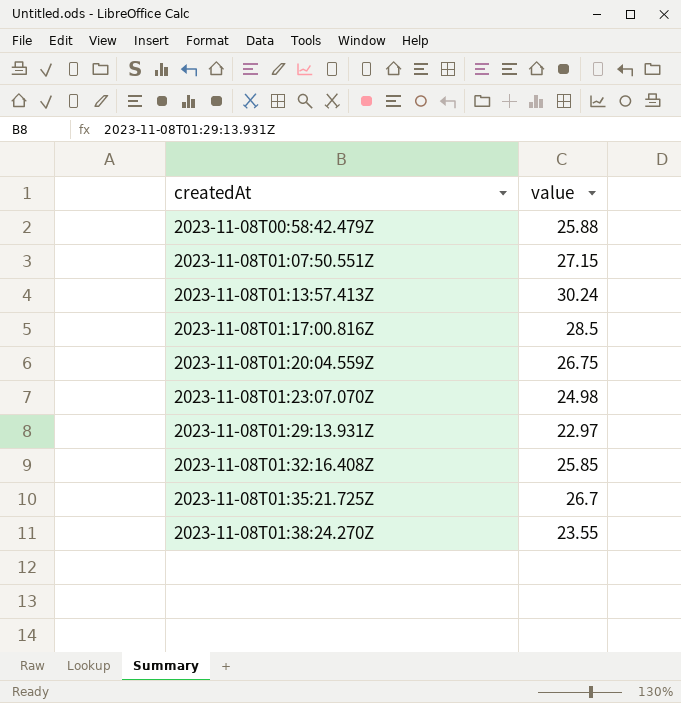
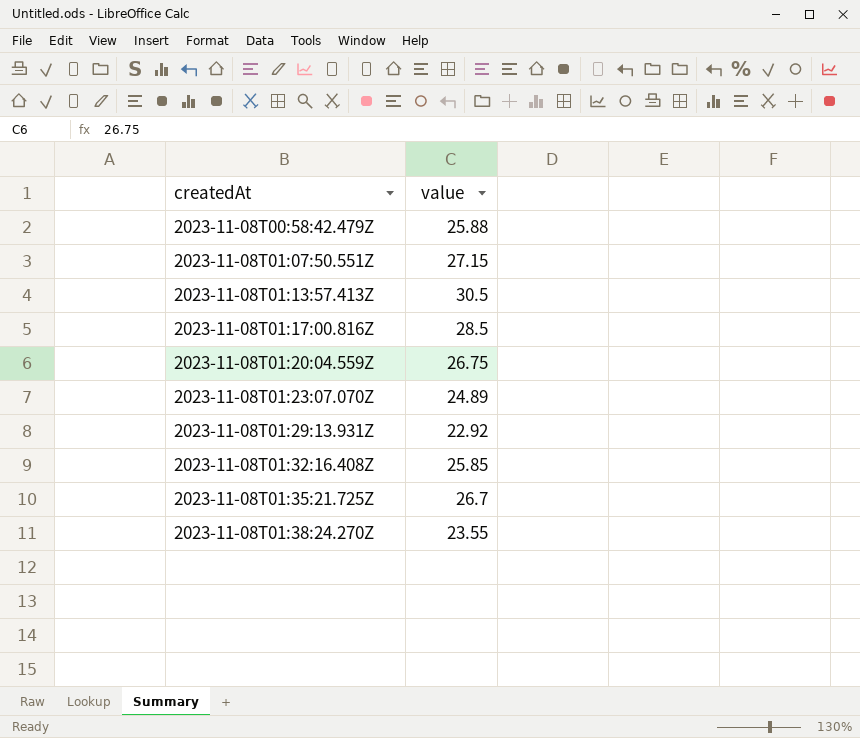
2023-11-08T01:13:57.413Z | value: 30.24 -> 30.5
2023-11-08T01:23:07.070Z | value: 24.98 -> 24.89
2023-11-08T01:29:13.931Z | value: 22.97 -> 22.92

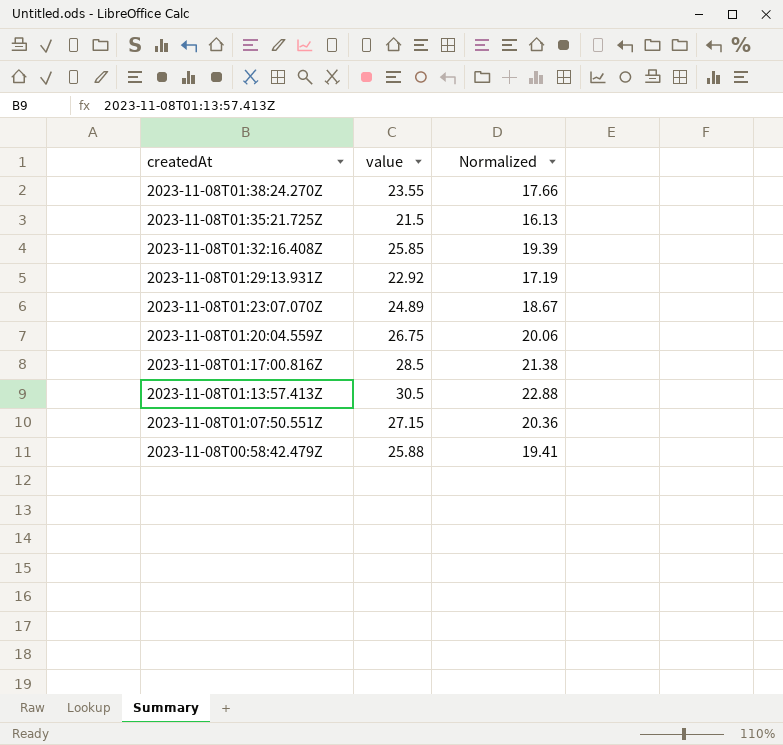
row order: createdAt ascending -> createdAt descending
column Normalized | formula: none -> [value] * 0.75
2023-11-08T01:35:21.725Z | value: 26.7 -> 21.5

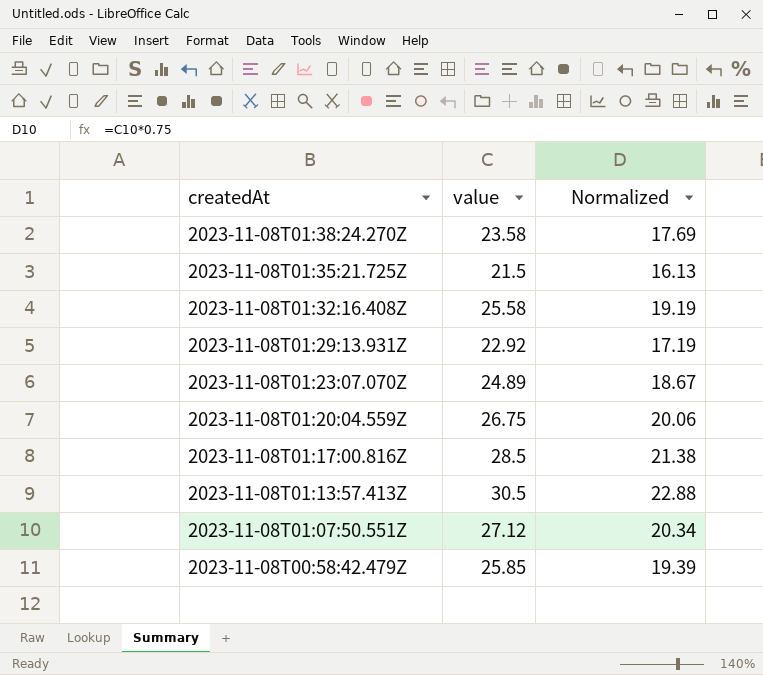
2023-11-08T01:38:24.270Z | value: 23.55 -> 23.58
2023-11-08T01:38:24.270Z | Normalized: 17.66 -> 17.69
2023-11-08T01:32:16.408Z | value: 25.85 -> 25.58
2023-11-08T01:32:16.408Z | Normalized: 19.39 -> 19.19
2023-11-08T01:07:50.551Z | value: 27.15 -> 27.12
2023-11-08T01:07:50.551Z | Normalized: 20.36 -> 20.34
2023-11-08T00:58:42.479Z | value: 25.88 -> 25.85
2023-11-08T00:58:42.479Z | Normalized: 19.41 -> 19.39

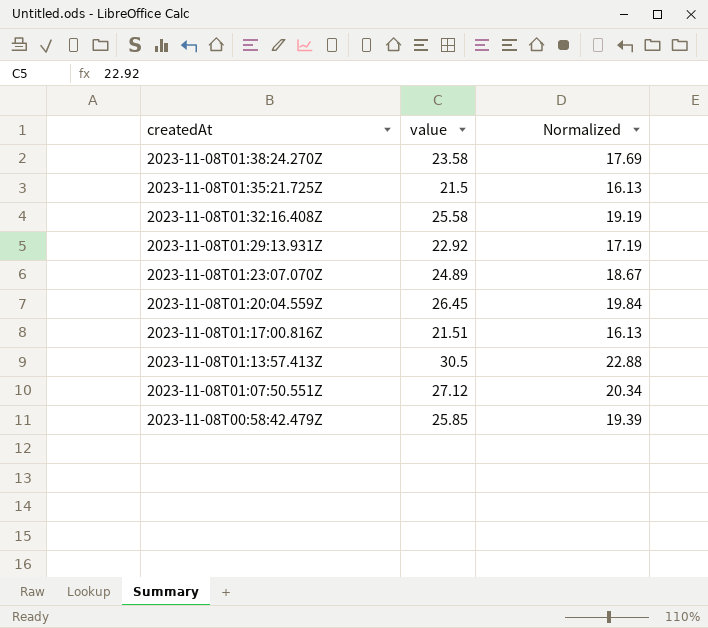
2023-11-08T01:20:04.559Z | value: 26.75 -> 26.45
2023-11-08T01:20:04.559Z | Normalized: 20.06 -> 19.84
2023-11-08T01:17:00.816Z | value: 28.5 -> 21.51
2023-11-08T01:17:00.816Z | Normalized: 21.38 -> 16.13

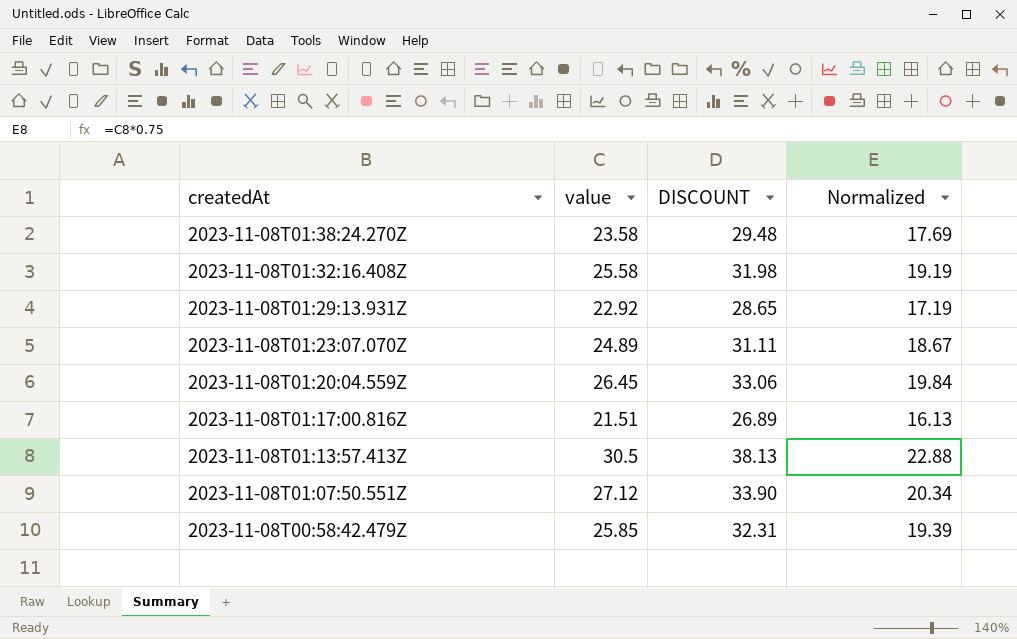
column DISCOUNT | formula: none -> [value] * 1.25
row 2023-11-08T01:35:21.725Z: 21.5 | 16.13 -> none

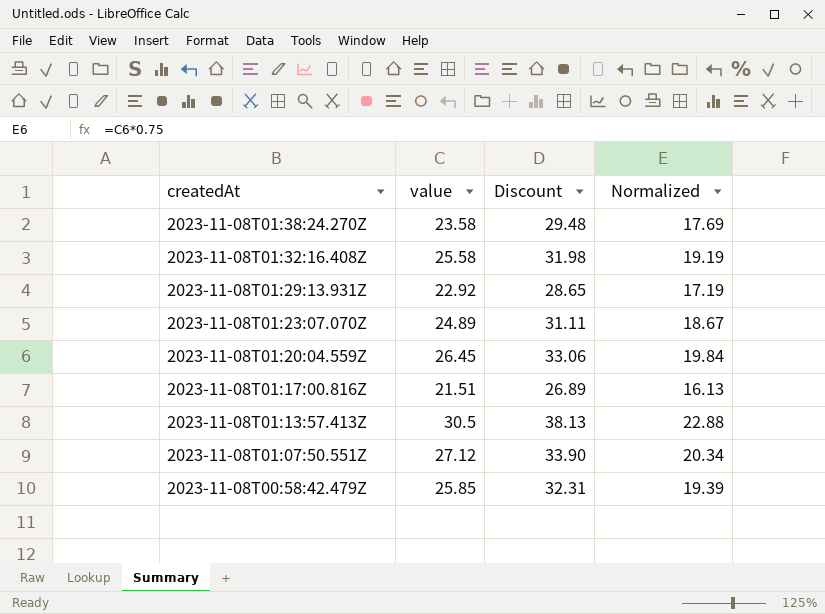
column name: DISCOUNT -> Discount

